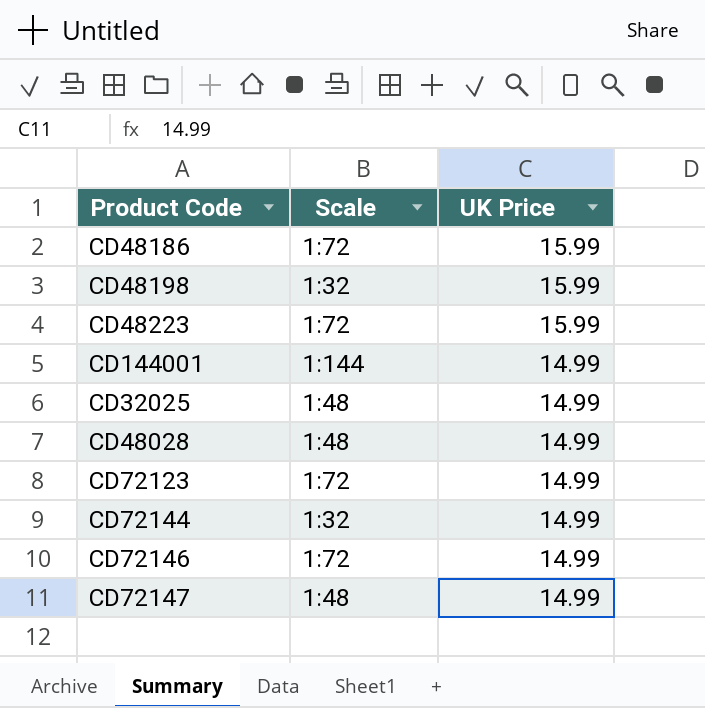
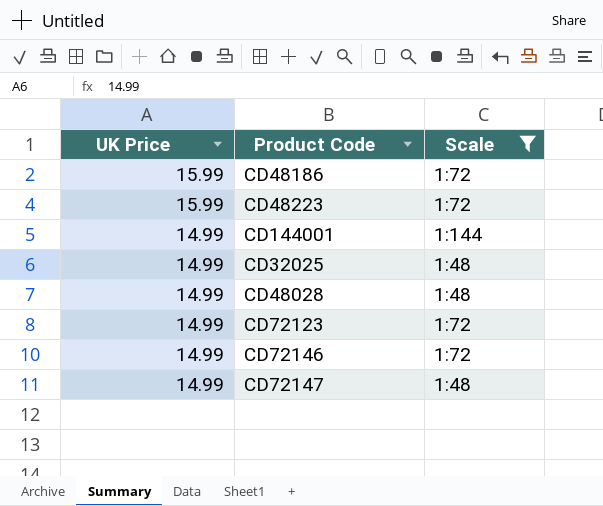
filter: none -> Scale != 1:32
column UK Price | position: 3 -> 1

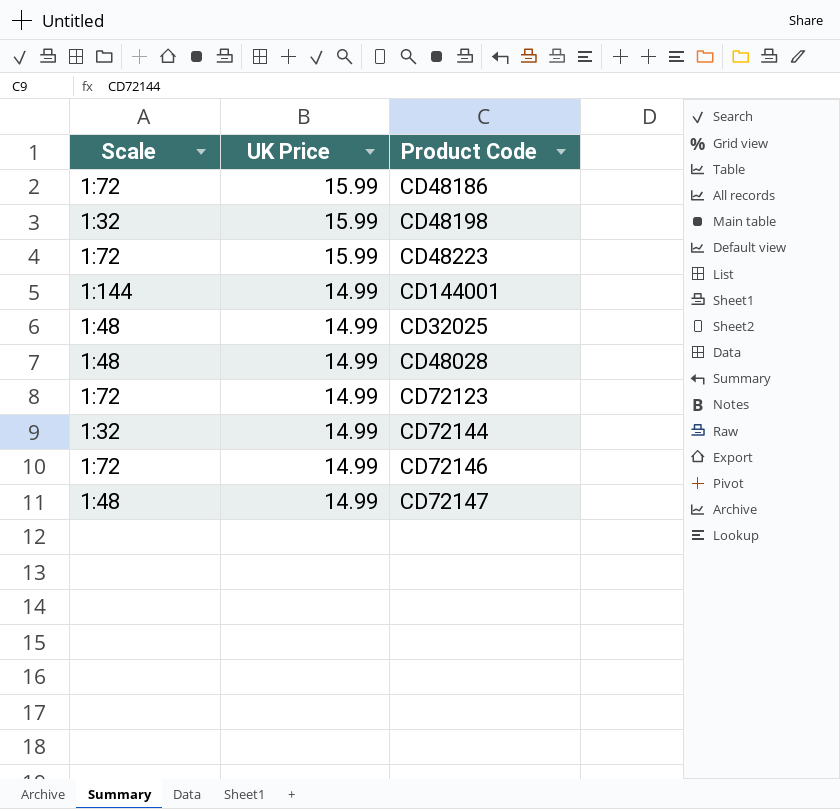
filter: Scale != 1:32 -> none
column Scale | position: 3 -> 1

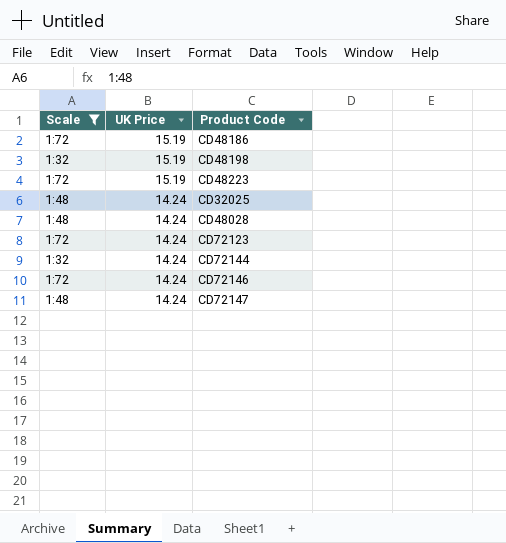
filter: none -> Scale != 1:144
CD48186 | UK Price: 15.99 -> 15.19
CD48198 | UK Price: 15.99 -> 15.19
CD48223 | UK Price: 15.99 -> 15.19
CD32025 | UK Price: 14.99 -> 14.24
CD48028 | UK Price: 14.99 -> 14.24
CD72123 | UK Price: 14.99 -> 14.24
CD72144 | UK Price: 14.99 -> 14.24
CD72146 | UK Price: 14.99 -> 14.24
CD72147 | UK Price: 14.99 -> 14.24

